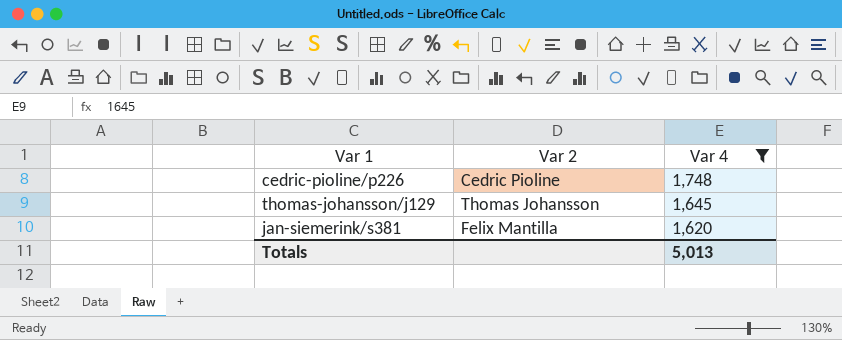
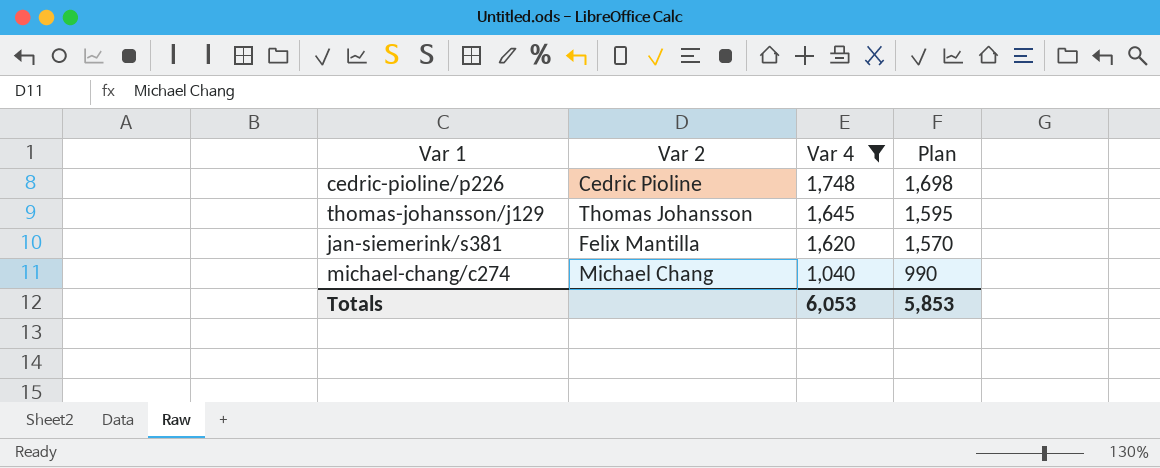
column Plan | formula: none -> [Var 4] - 50
row michael-chang/c274: none -> Michael Chang | 1,040 | 990
Totals | Var 4: 5,013 -> 6,053

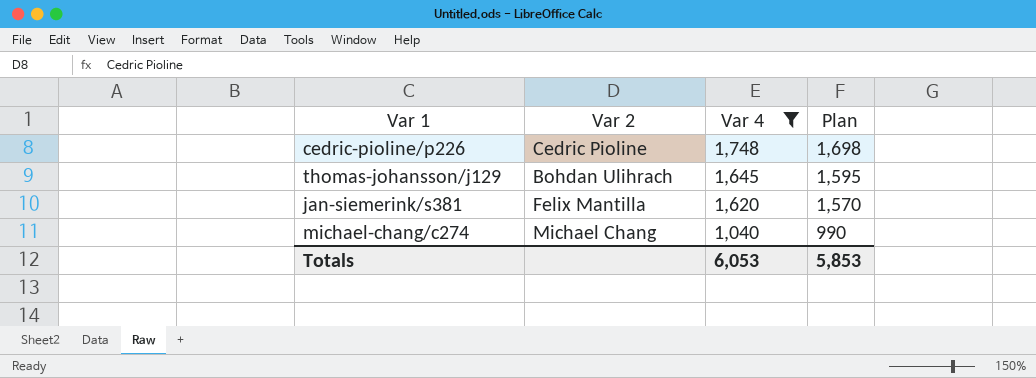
thomas-johansson/j129 | Var 2: Thomas Johansson -> Bohdan Ulihrach

